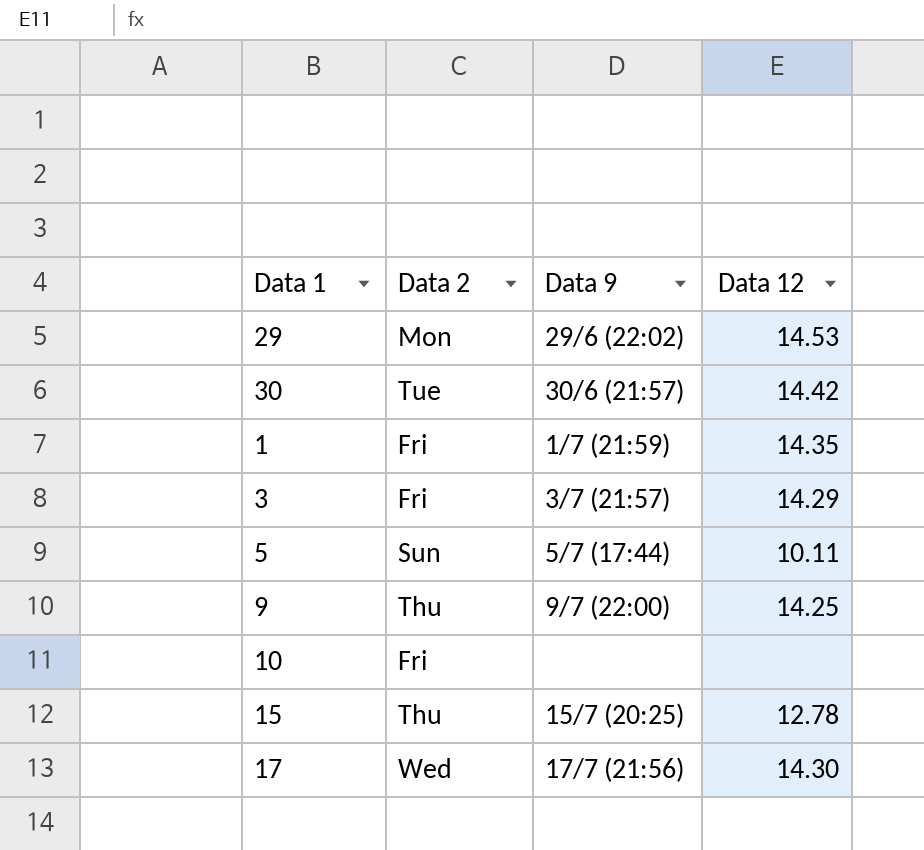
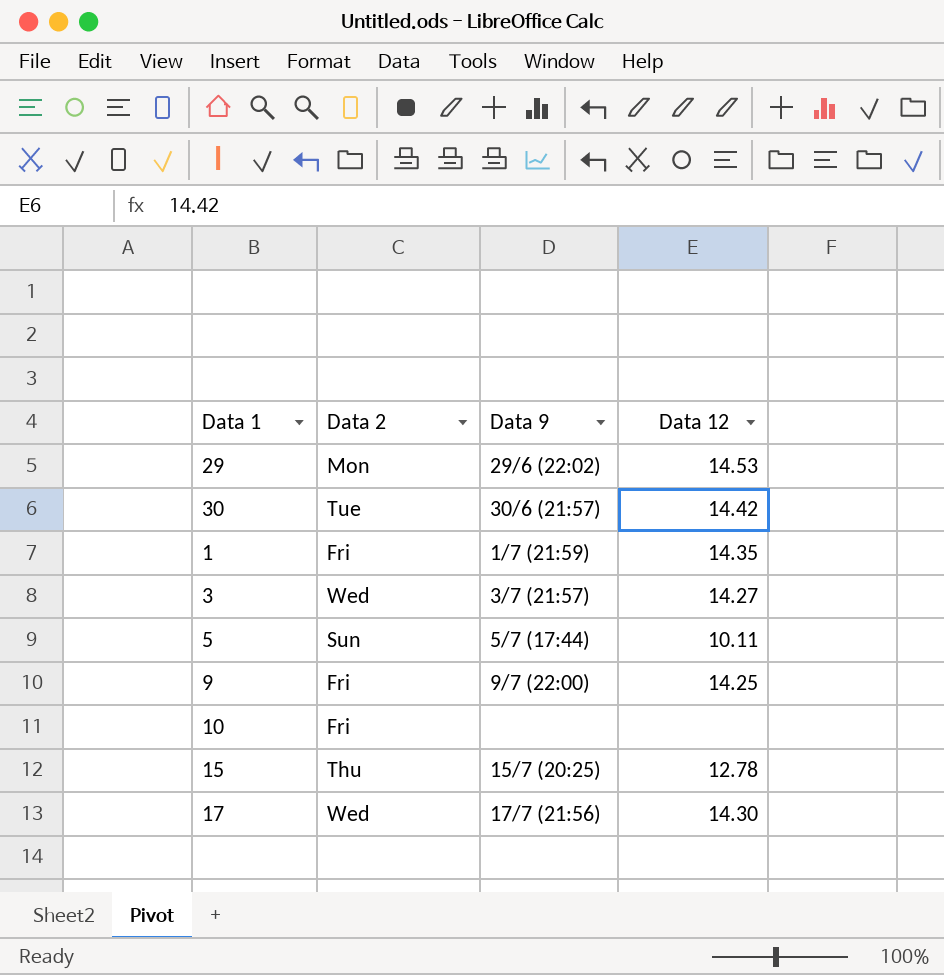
3 | Data 2: Fri -> Wed
3 | Data 12: 14.29 -> 14.27
9 | Data 2: Thu -> Fri

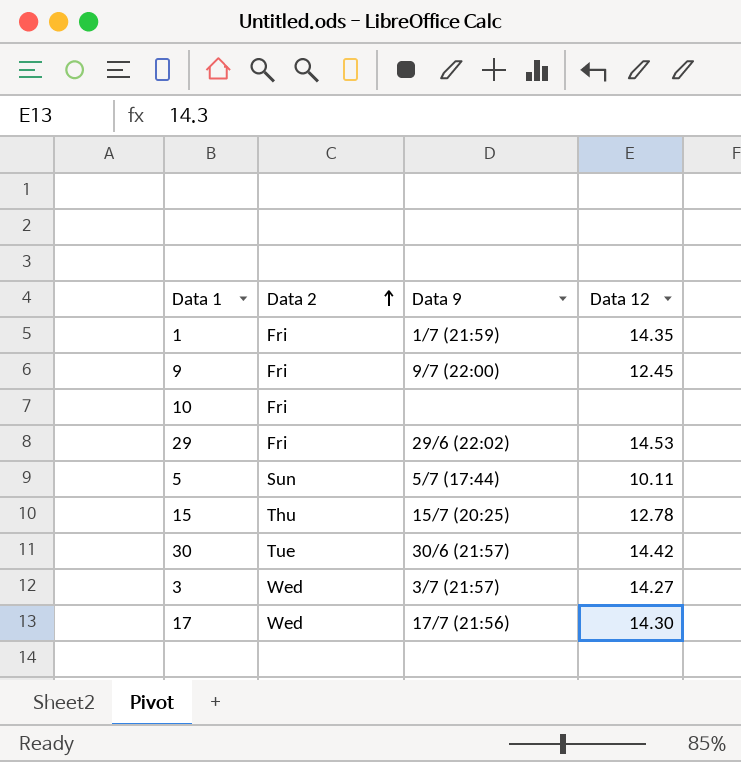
row order: none -> Data 2 ascending
9 | Data 12: 14.25 -> 12.45
29 | Data 2: Mon -> Fri

